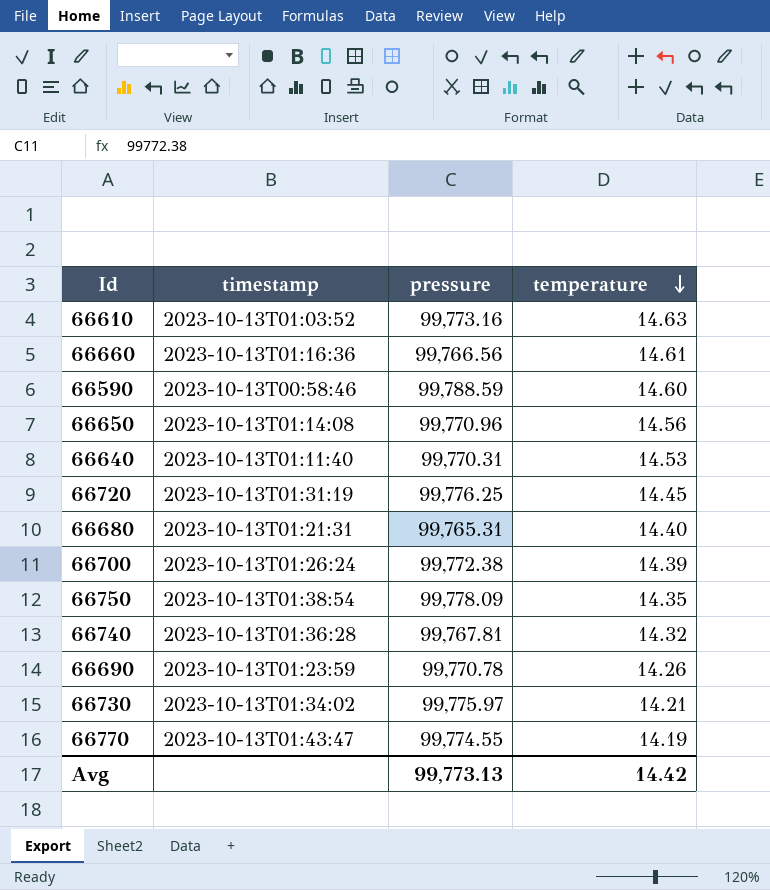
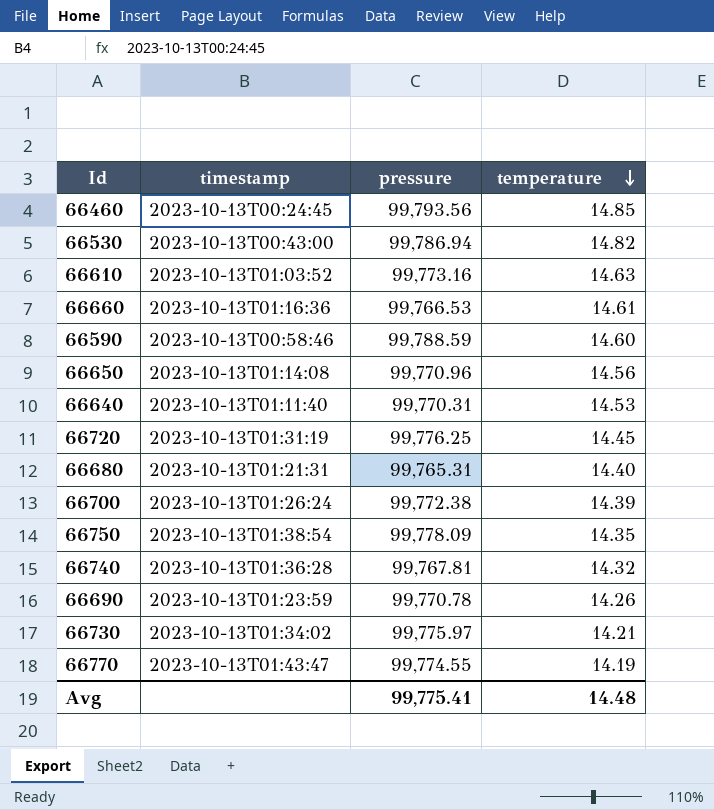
row 66460: none -> 2023-10-13T00:24:45 | 99,793.56 | 14.85
row 66530: none -> 2023-10-13T00:43:00 | 99,786.94 | 14.82
66660 | pressure: 99,766.56 -> 99,766.53
Avg | pressure: 99,773.13 -> 99,775.41
Avg | temperature: 14.42 -> 14.48

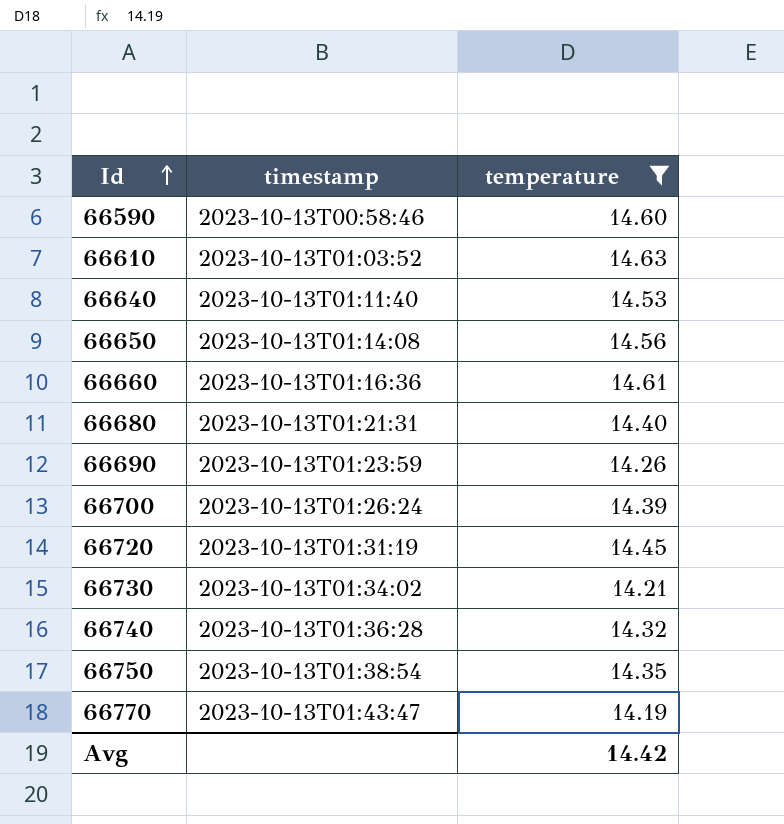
filter: none -> temperature <= 14.63
row order: temperature descending -> Id ascending
column pressure | position: 3 -> none
Avg | temperature: 14.48 -> 14.42

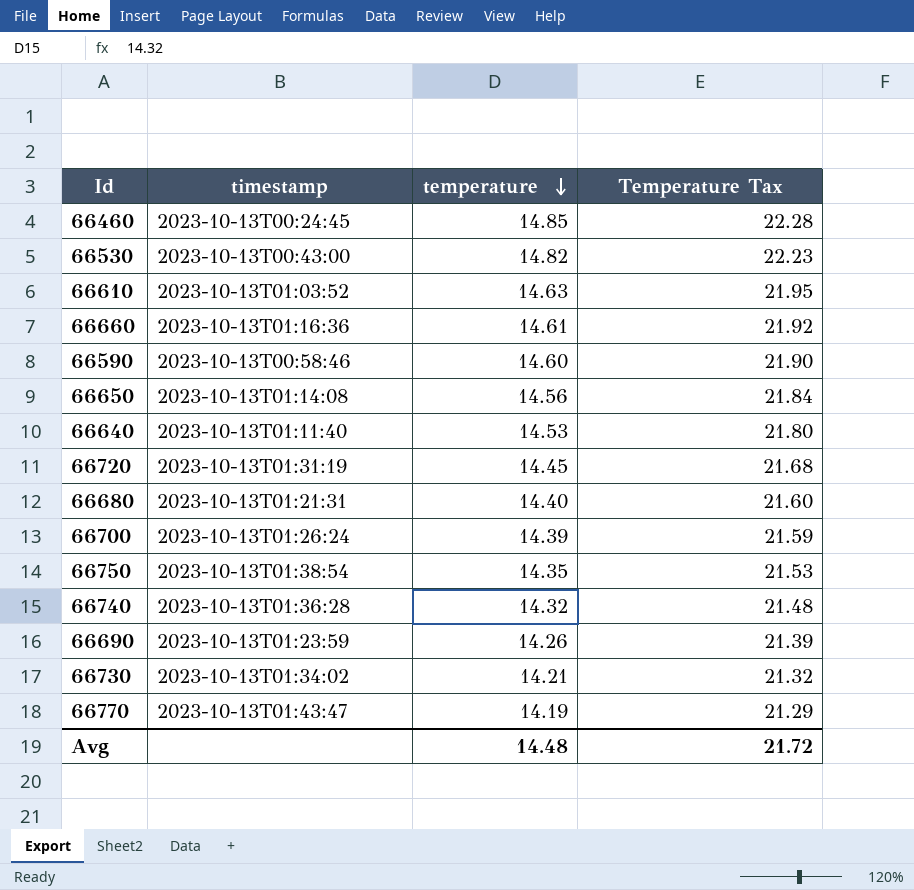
filter: temperature <= 14.63 -> none
row order: Id ascending -> temperature descending
column Temperature Tax | formula: none -> [temperature] * 1.5
Avg | temperature: 14.42 -> 14.48

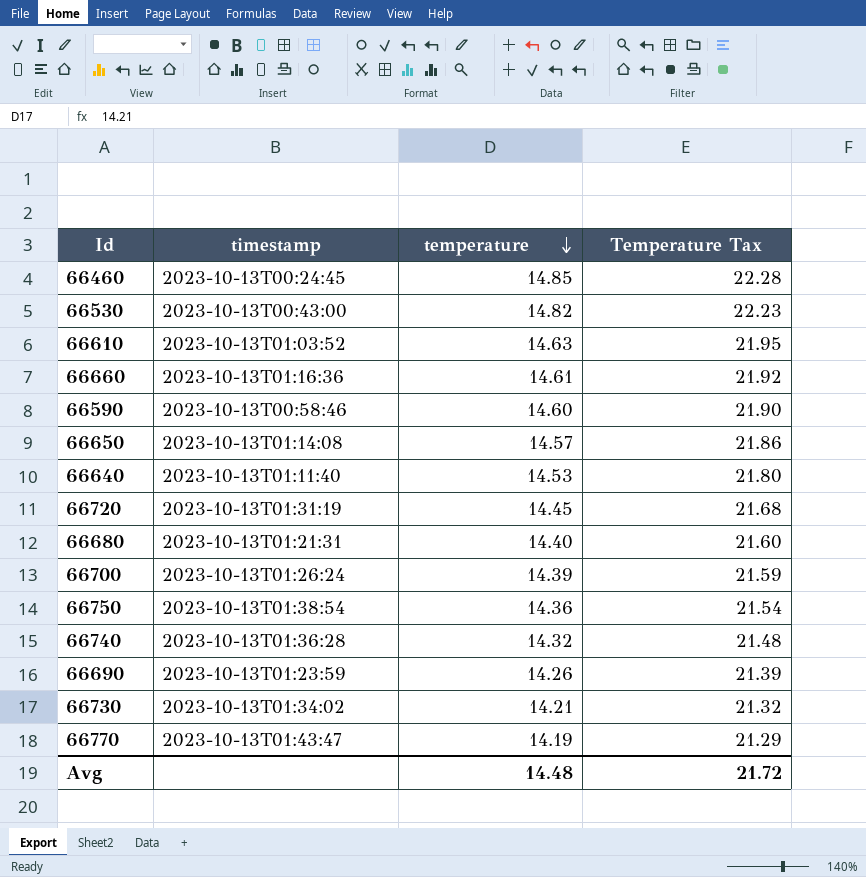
66650 | temperature: 14.56 -> 14.57
66650 | Temperature Tax: 21.84 -> 21.86
66750 | temperature: 14.35 -> 14.36
66750 | Temperature Tax: 21.53 -> 21.54

